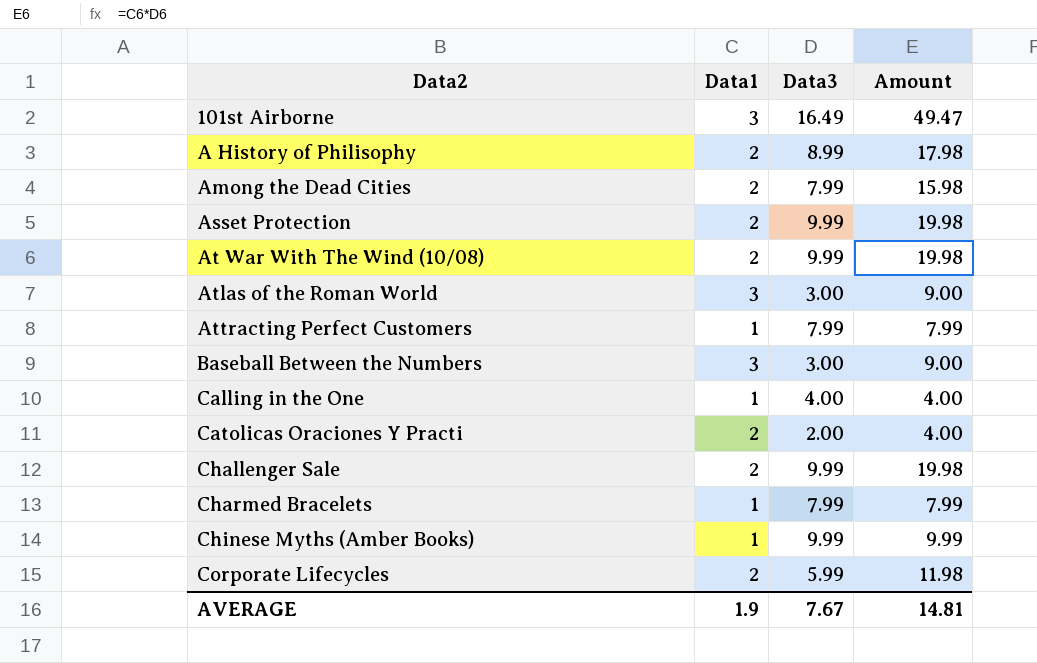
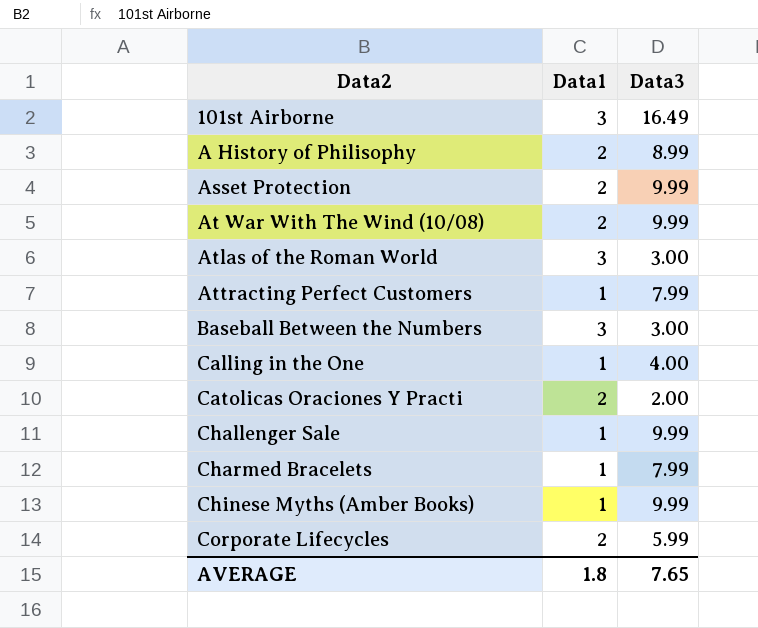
column Amount | formula: [Data1] * [Data3] -> none
row Among the Dead Cities: 2 | 7.99 | 15.98 -> none
Challenger Sale | Data1: 2 -> 1
AVERAGE | Data1: 1.9 -> 1.8
AVERAGE | Data3: 7.67 -> 7.65

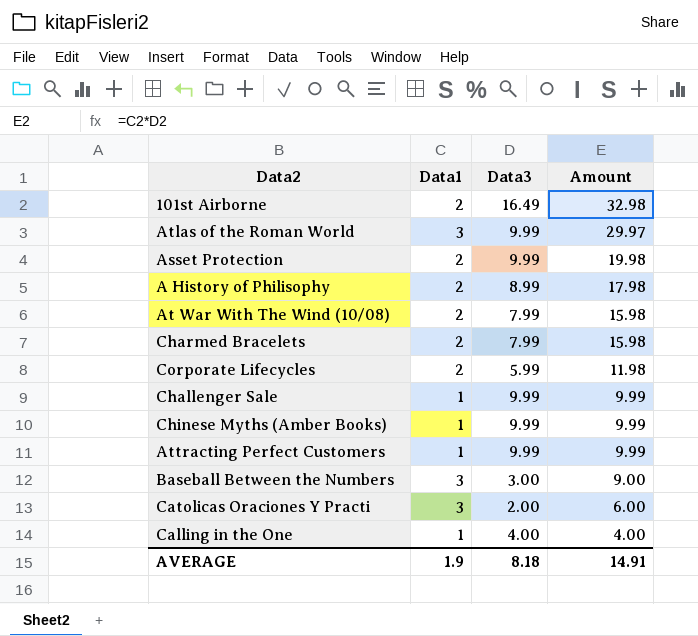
row order: Data2 ascending -> Amount descending
column Amount | formula: none -> [Data1] * [Data3]
101st Airborne | Data1: 3 -> 2
Atlas of the Roman World | Data3: 3.00 -> 9.99
At War With The Wind (10/08) | Data3: 9.99 -> 7.99
Charmed Bracelets | Data1: 1 -> 2
Attracting Perfect Customers | Data3: 7.99 -> 9.99
Catolicas Oraciones Y Practi | Data1: 2 -> 3
AVERAGE | Data1: 1.8 -> 1.9
AVERAGE | Data3: 7.65 -> 8.18

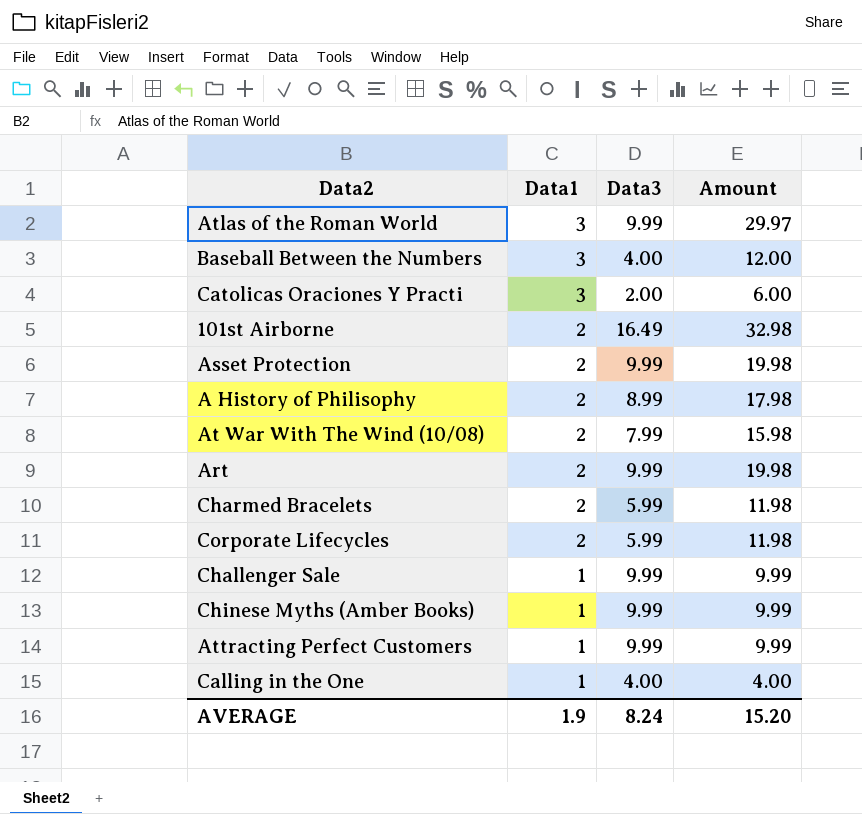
row order: Amount descending -> Data1 descending
Baseball Between the Numbers | Data3: 3.00 -> 4.00
Baseball Between the Numbers | Amount: 9.00 -> 12.00
row Art: none -> 2 | 9.99 | 19.98
Charmed Bracelets | Data3: 7.99 -> 5.99
Charmed Bracelets | Amount: 15.98 -> 11.98
AVERAGE | Data3: 8.18 -> 8.24
AVERAGE | Amount: 14.91 -> 15.20

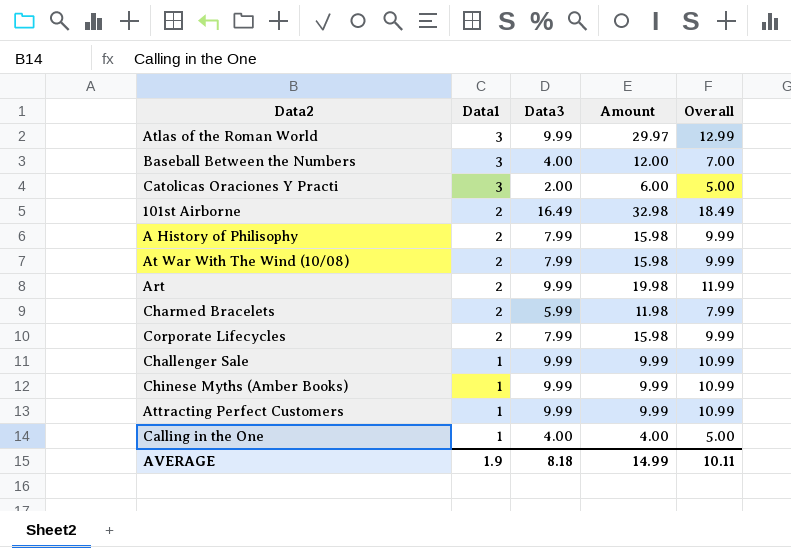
column Overall | formula: none -> [Data1] + [Data3]
row Asset Protection: 2 | 9.99 | 19.98 -> none
A History of Philisophy | Data3: 8.99 -> 7.99
A History of Philisophy | Amount: 17.98 -> 15.98
Corporate Lifecycles | Data3: 5.99 -> 7.99
Corporate Lifecycles | Amount: 11.98 -> 15.98
AVERAGE | Data3: 8.24 -> 8.18
AVERAGE | Amount: 15.20 -> 14.99

